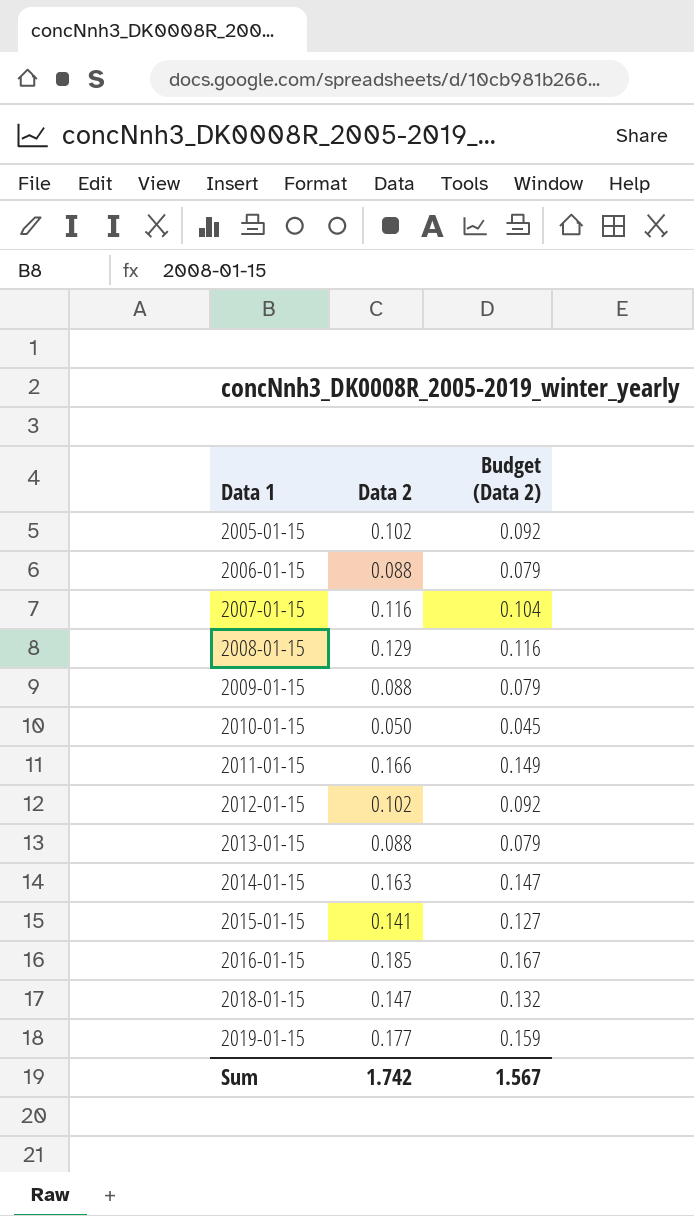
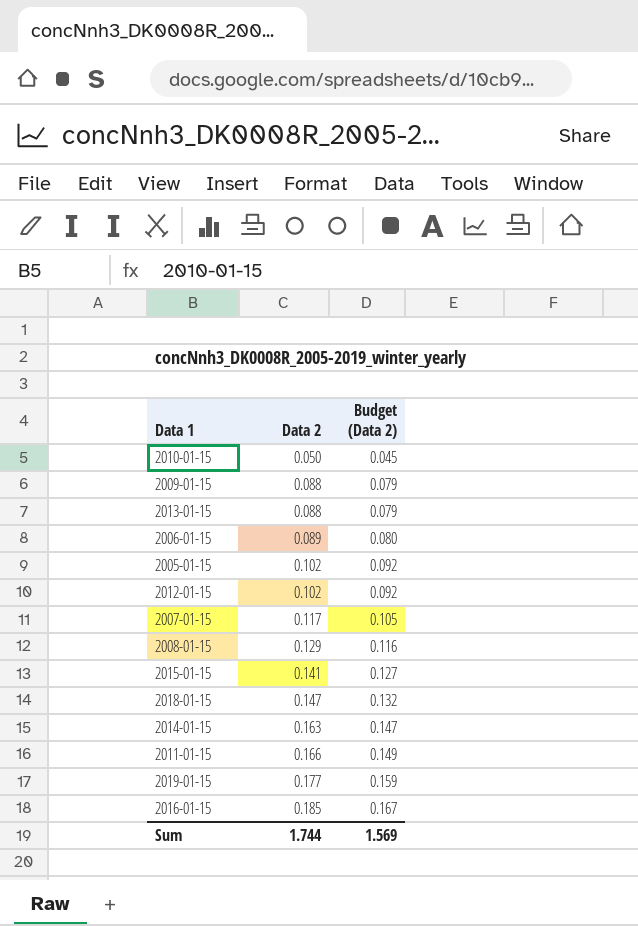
row order: Data 1 ascending -> Data 2 ascending
2006-01-15 | Data 2: 0.088 -> 0.089
2006-01-15 | Budget (Data 2): 0.079 -> 0.080
2007-01-15 | Data 2: 0.116 -> 0.117
2007-01-15 | Budget (Data 2): 0.104 -> 0.105
Sum | Data 2: 1.742 -> 1.744
Sum | Budget (Data 2): 1.567 -> 1.569

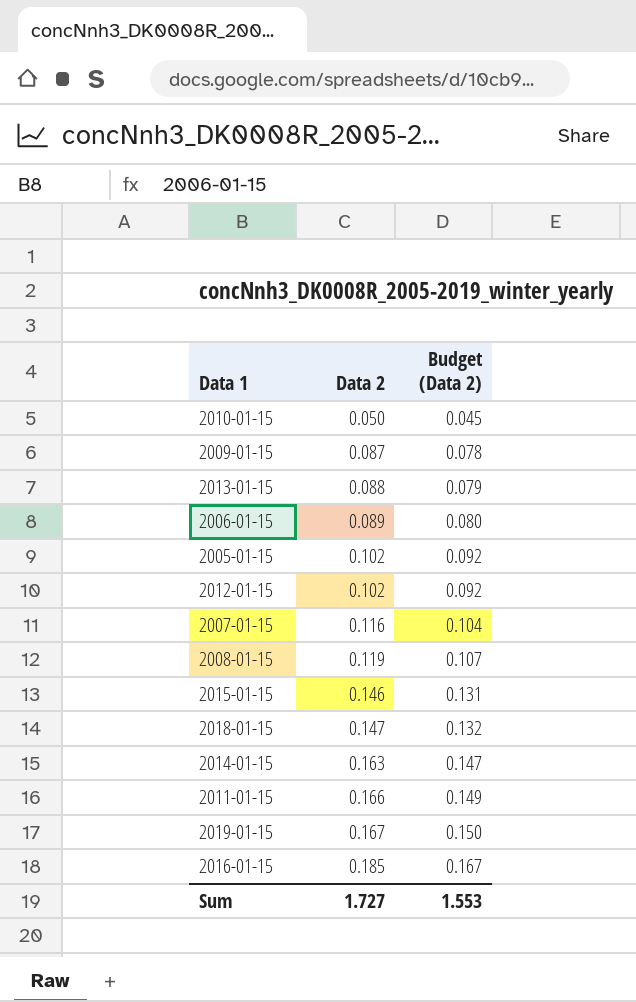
2009-01-15 | Data 2: 0.088 -> 0.087
2009-01-15 | Budget (Data 2): 0.079 -> 0.078
2007-01-15 | Data 2: 0.117 -> 0.116
2007-01-15 | Budget (Data 2): 0.105 -> 0.104
2008-01-15 | Data 2: 0.129 -> 0.119
2008-01-15 | Budget (Data 2): 0.116 -> 0.107
2015-01-15 | Data 2: 0.141 -> 0.146
2015-01-15 | Budget (Data 2): 0.127 -> 0.131
2019-01-15 | Data 2: 0.177 -> 0.167
2019-01-15 | Budget (Data 2): 0.159 -> 0.150
Sum | Data 2: 1.744 -> 1.727
Sum | Budget (Data 2): 1.569 -> 1.553

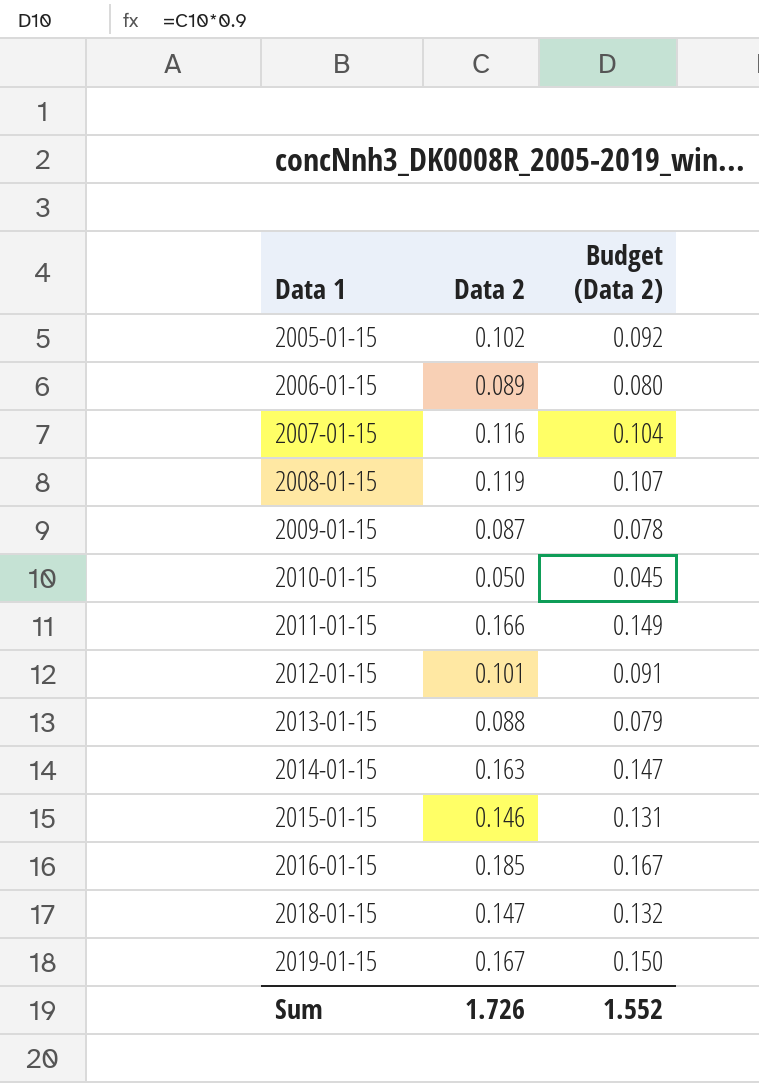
row order: Data 2 ascending -> Data 1 ascending
2012-01-15 | Data 2: 0.102 -> 0.101
2012-01-15 | Budget (Data 2): 0.092 -> 0.091
Sum | Data 2: 1.727 -> 1.726
Sum | Budget (Data 2): 1.553 -> 1.552

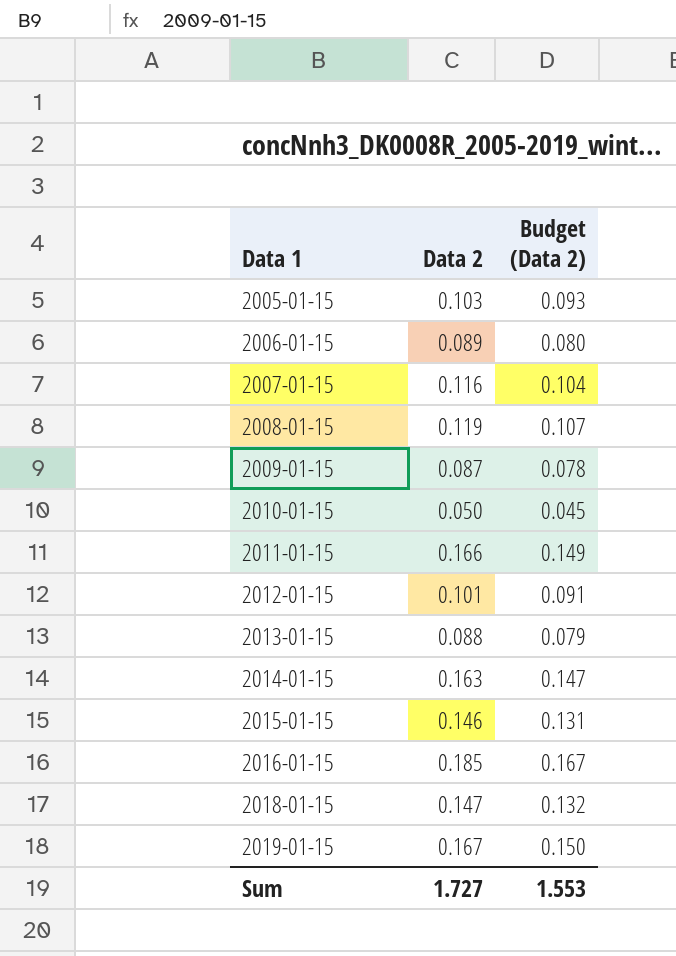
2005-01-15 | Data 2: 0.102 -> 0.103
2005-01-15 | Budget (Data 2): 0.092 -> 0.093
Sum | Data 2: 1.726 -> 1.727
Sum | Budget (Data 2): 1.552 -> 1.553

